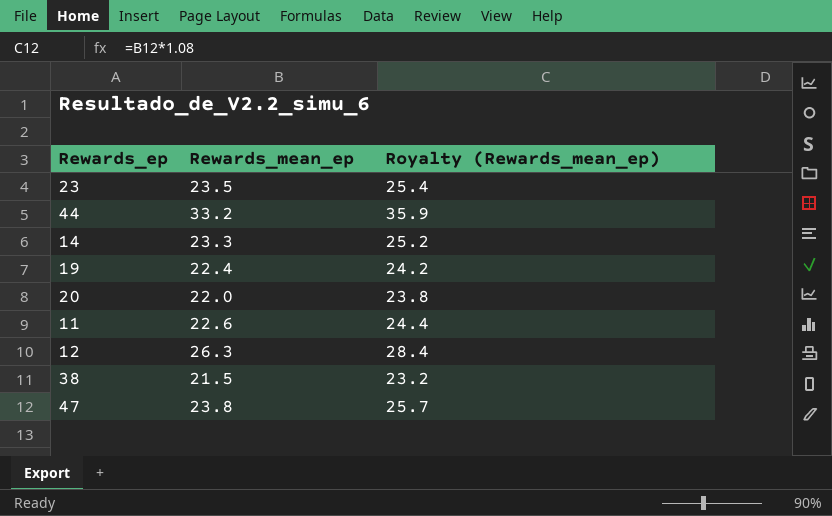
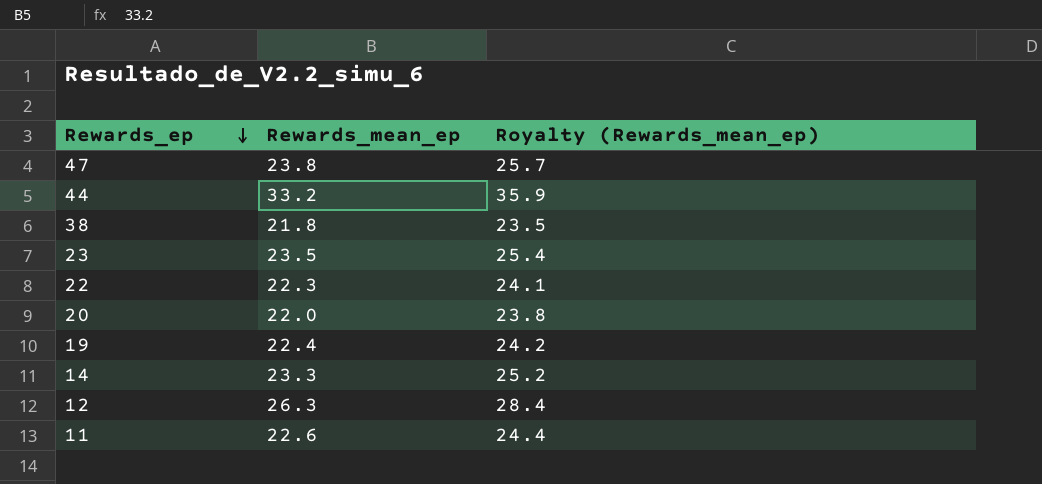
row order: none -> Rewards_ep descending
38 | Rewards_mean_ep: 21.5 -> 21.8
38 | Royalty (Rewards_mean_ep): 23.2 -> 23.5
row 22: none -> 22.3 | 24.1

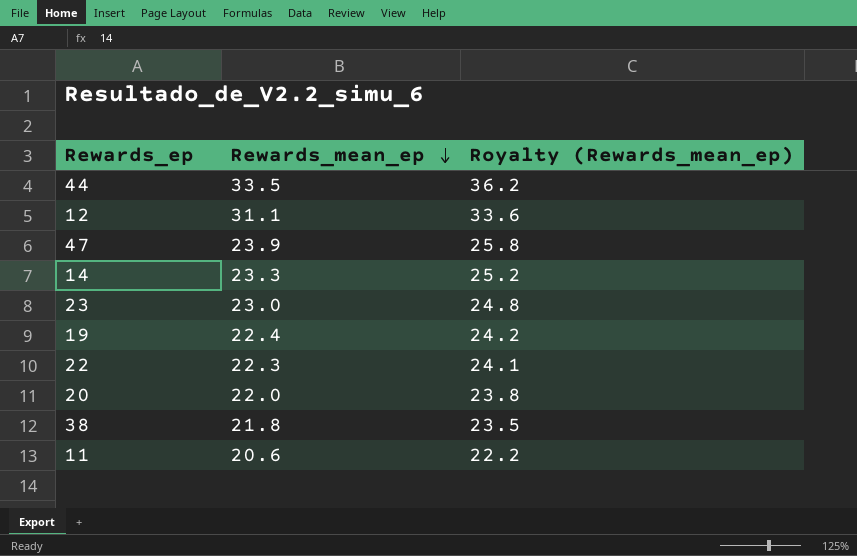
row order: Rewards_ep descending -> Rewards_mean_ep descending
44 | Rewards_mean_ep: 33.2 -> 33.5
44 | Royalty (Rewards_mean_ep): 35.9 -> 36.2
12 | Rewards_mean_ep: 26.3 -> 31.1
12 | Royalty (Rewards_mean_ep): 28.4 -> 33.6
47 | Rewards_mean_ep: 23.8 -> 23.9
47 | Royalty (Rewards_mean_ep): 25.7 -> 25.8
23 | Rewards_mean_ep: 23.5 -> 23.0
23 | Royalty (Rewards_mean_ep): 25.4 -> 24.8
11 | Rewards_mean_ep: 22.6 -> 20.6
11 | Royalty (Rewards_mean_ep): 24.4 -> 22.2

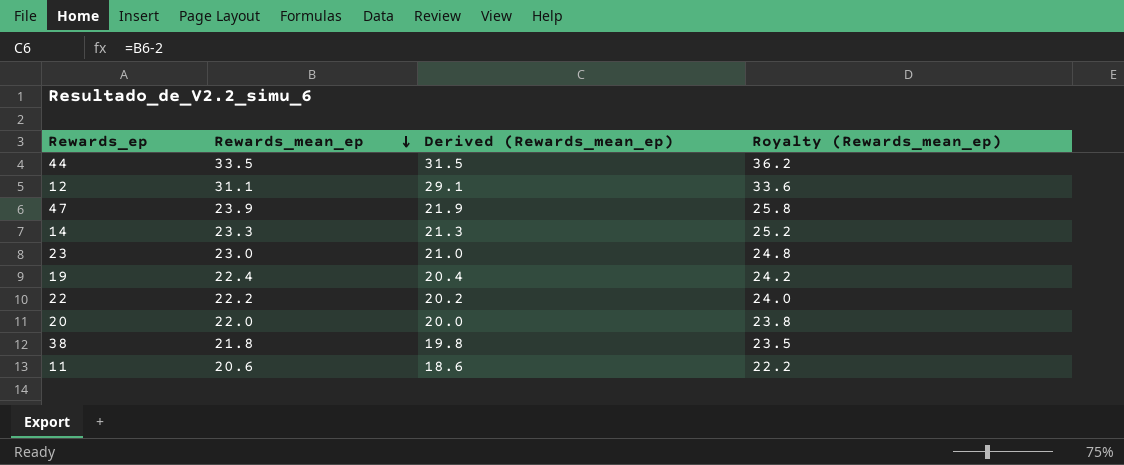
column Derived (Rewards_mean_ep) | formula: none -> [Rewards_mean_ep] - 2
22 | Rewards_mean_ep: 22.3 -> 22.2
22 | Royalty (Rewards_mean_ep): 24.1 -> 24.0

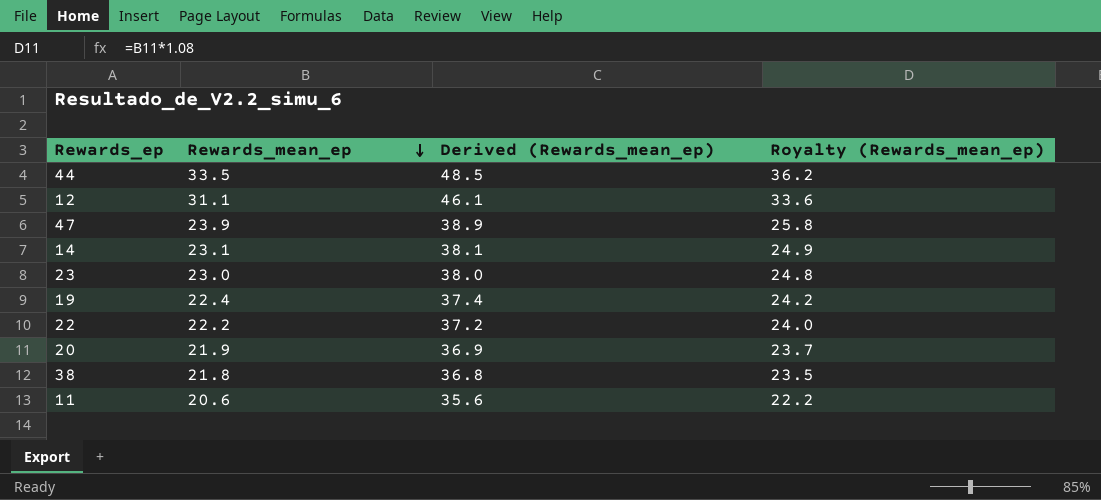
column Derived (Rewards_mean_ep) | formula: [Rewards_mean_ep] - 2 -> [Rewards_mean_ep] + 15
14 | Rewards_mean_ep: 23.3 -> 23.1
14 | Royalty (Rewards_mean_ep): 25.2 -> 24.9
20 | Rewards_mean_ep: 22.0 -> 21.9
20 | Royalty (Rewards_mean_ep): 23.8 -> 23.7

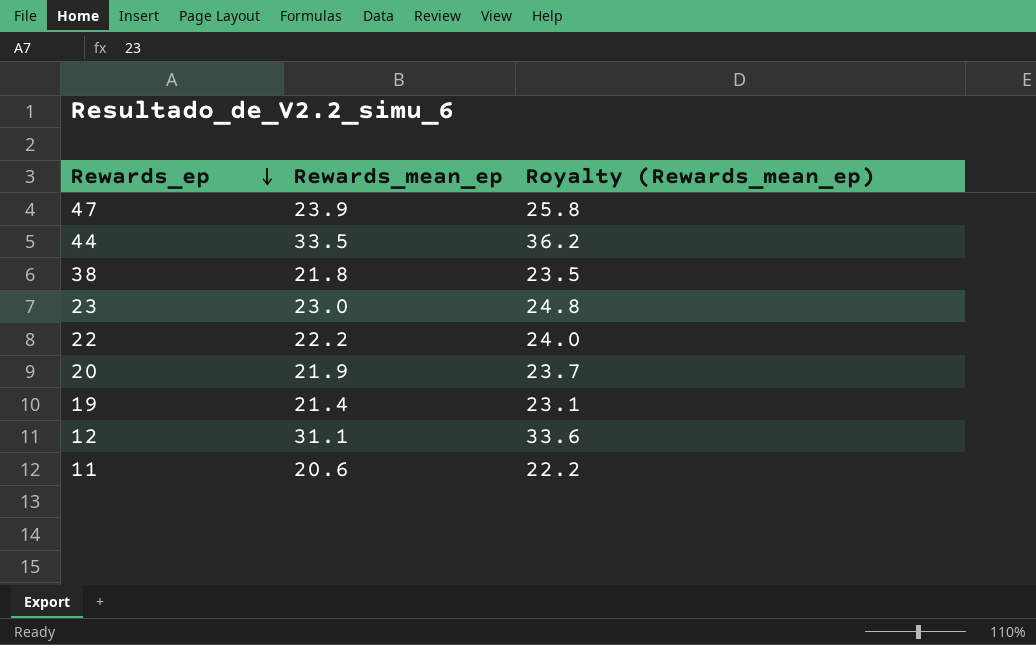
row order: Rewards_mean_ep descending -> Rewards_ep descending
column Derived (Rewards_mean_ep) | formula: [Rewards_mean_ep] + 15 -> none
row 14: 23.1 | 38.1 | 24.9 -> none
19 | Rewards_mean_ep: 22.4 -> 21.4
19 | Royalty (Rewards_mean_ep): 24.2 -> 23.1

